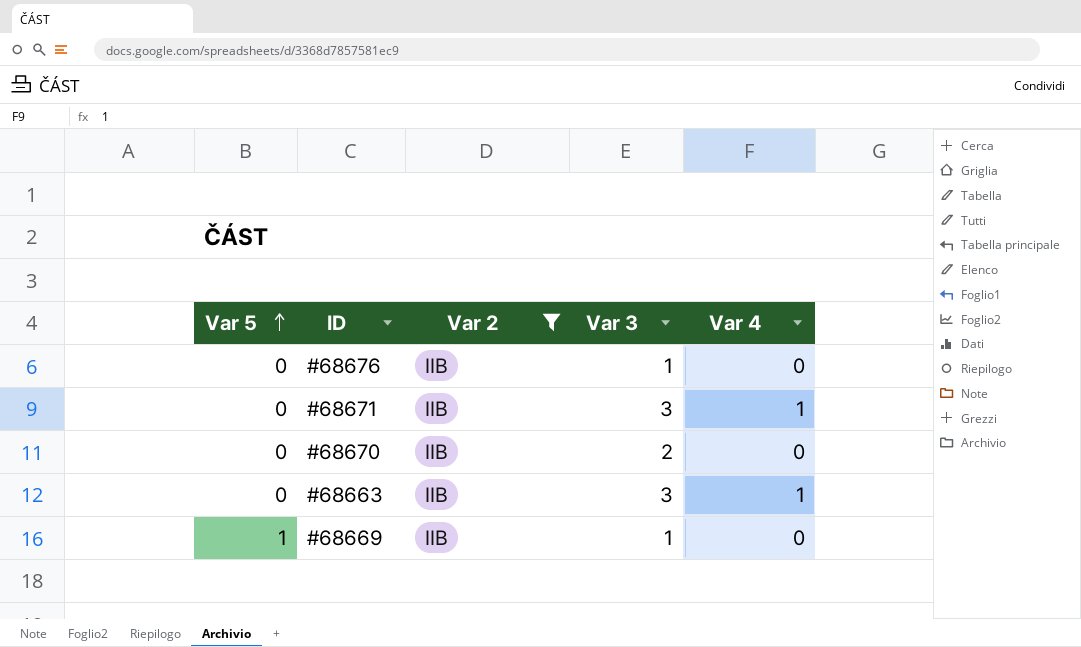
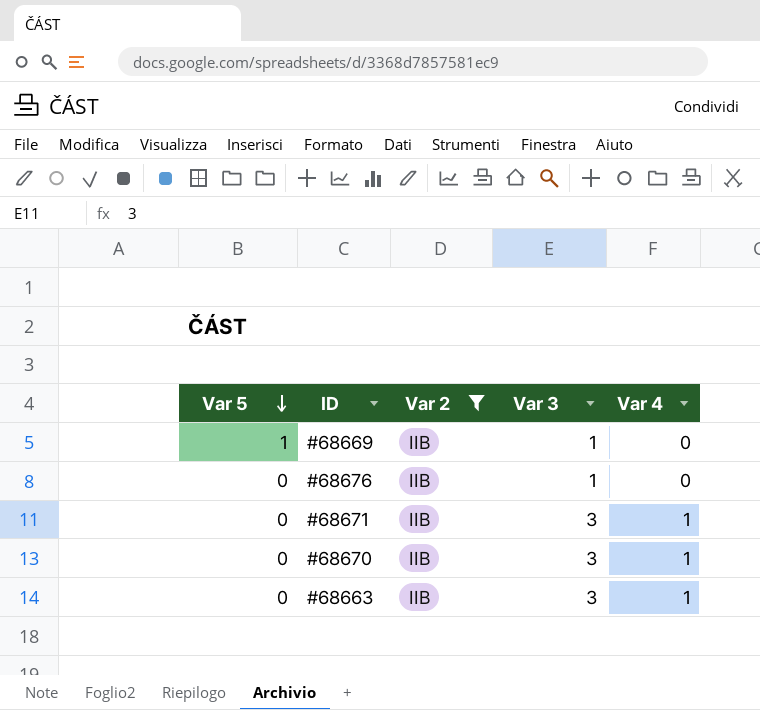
row order: Var 5 ascending -> Var 5 descending
#68670 | Var 3: 2 -> 3
#68670 | Var 4: 0 -> 1

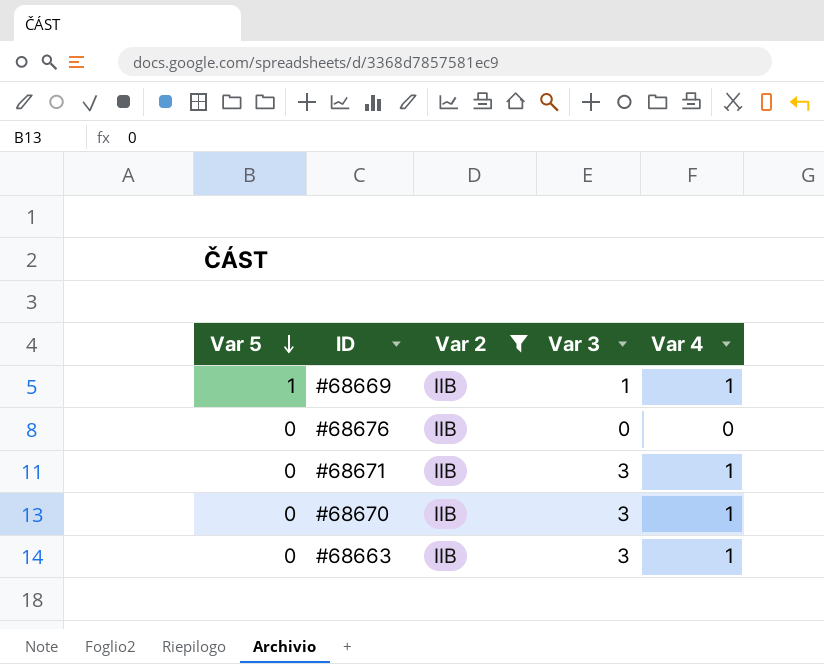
#68669 | Var 4: 0 -> 1
#68676 | Var 3: 1 -> 0

